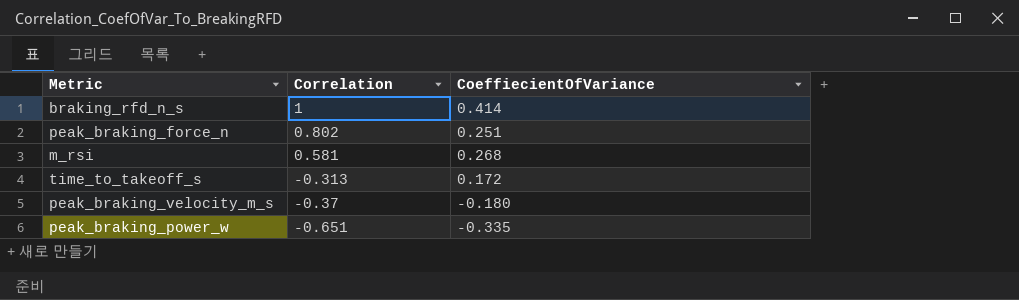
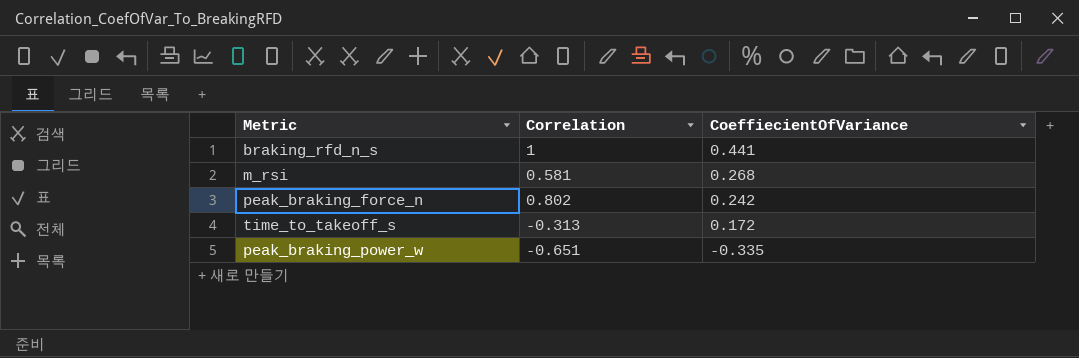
row order: Correlation descending -> CoeffiecientOfVariance descending
row peak_braking_velocity_m_s: -0.37 | -0.180 -> none
braking_rfd_n_s | CoeffiecientOfVariance: 0.414 -> 0.441
peak_braking_force_n | CoeffiecientOfVariance: 0.251 -> 0.242

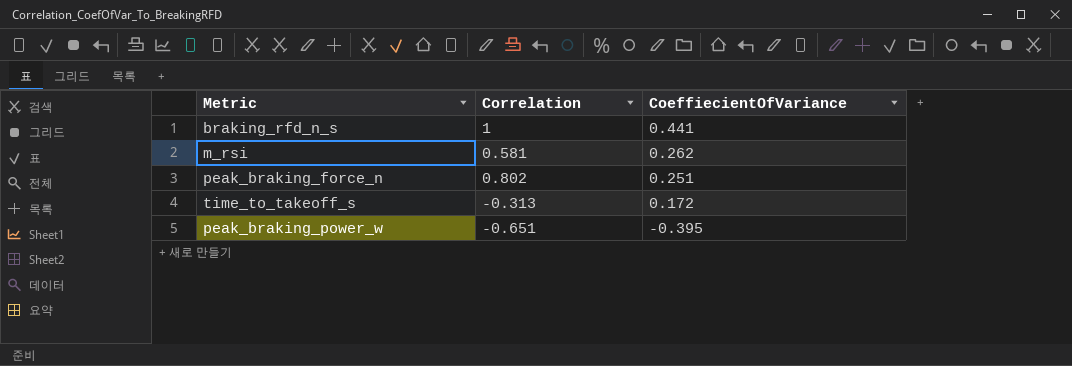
m_rsi | CoeffiecientOfVariance: 0.268 -> 0.262
peak_braking_force_n | CoeffiecientOfVariance: 0.242 -> 0.251
peak_braking_power_w | CoeffiecientOfVariance: -0.335 -> -0.395

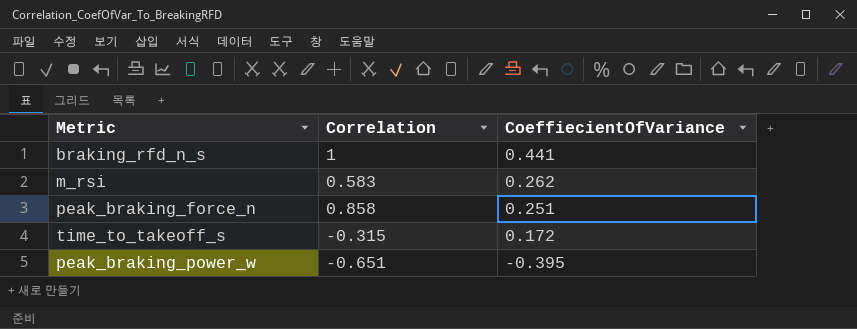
m_rsi | Correlation: 0.581 -> 0.583
peak_braking_force_n | Correlation: 0.802 -> 0.858
time_to_takeoff_s | Correlation: -0.313 -> -0.315

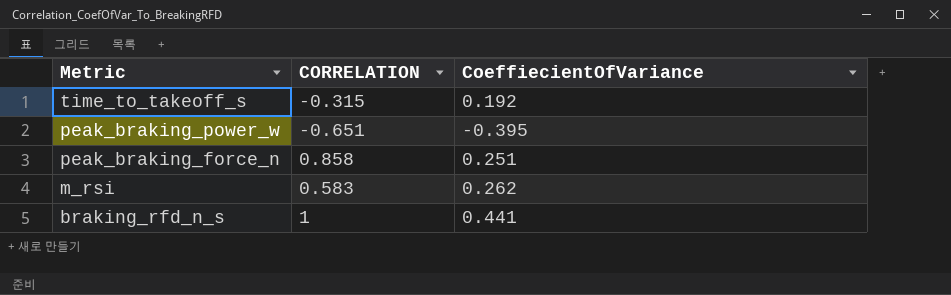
row order: CoeffiecientOfVariance descending -> Metric descending
column name: Correlation -> CORRELATION
time_to_takeoff_s | CoeffiecientOfVariance: 0.172 -> 0.192

